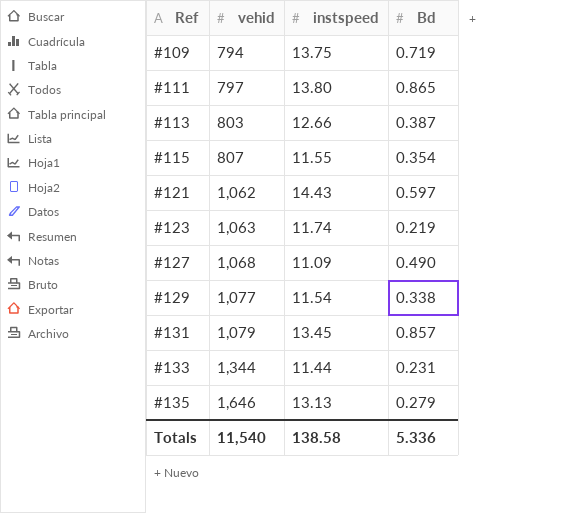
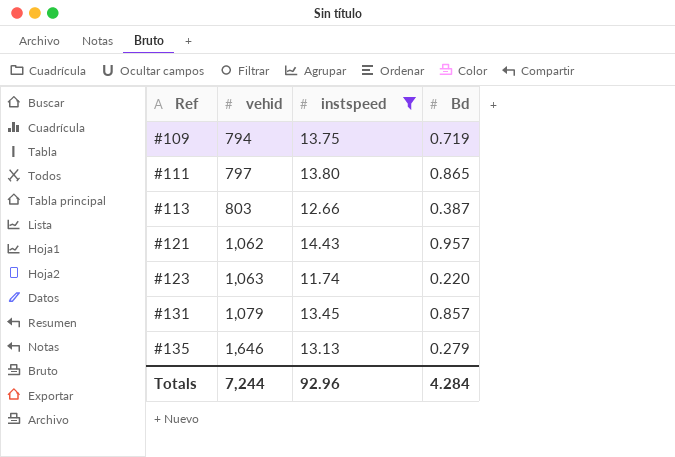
filter: none -> instspeed >= 11.74
#121 | Bd: 0.597 -> 0.957
#123 | Bd: 0.219 -> 0.220
Totals | vehid: 11,540 -> 7,244
Totals | instspeed: 138.58 -> 92.96
Totals | Bd: 5.336 -> 4.284

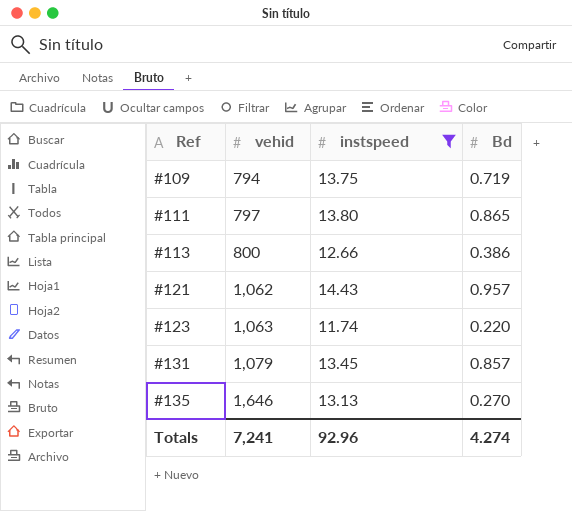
#113 | vehid: 803 -> 800
#113 | Bd: 0.387 -> 0.386
#135 | Bd: 0.279 -> 0.270
Totals | vehid: 7,244 -> 7,241
Totals | Bd: 4.284 -> 4.274

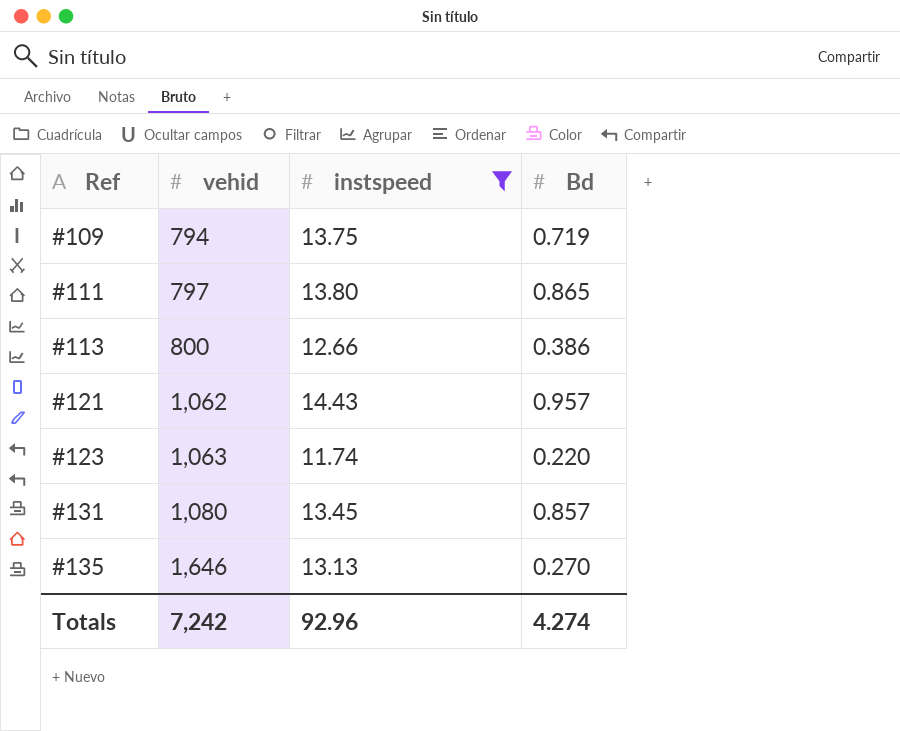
#131 | vehid: 1,079 -> 1,080
Totals | vehid: 7,241 -> 7,242

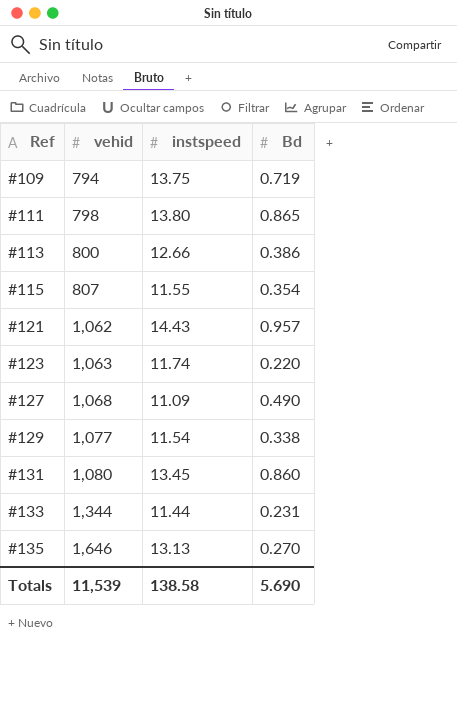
filter: instspeed >= 11.74 -> none
#111 | vehid: 797 -> 798
#131 | Bd: 0.857 -> 0.860
Totals | vehid: 7,242 -> 11,539
Totals | instspeed: 92.96 -> 138.58
Totals | Bd: 4.274 -> 5.690

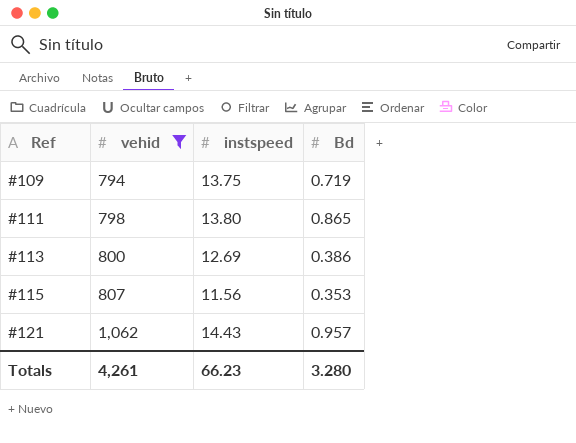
filter: none -> vehid <= 1,062
#113 | instspeed: 12.66 -> 12.69
#115 | instspeed: 11.55 -> 11.56
#115 | Bd: 0.354 -> 0.353
Totals | vehid: 11,539 -> 4,261
Totals | instspeed: 138.58 -> 66.23
Totals | Bd: 5.690 -> 3.280

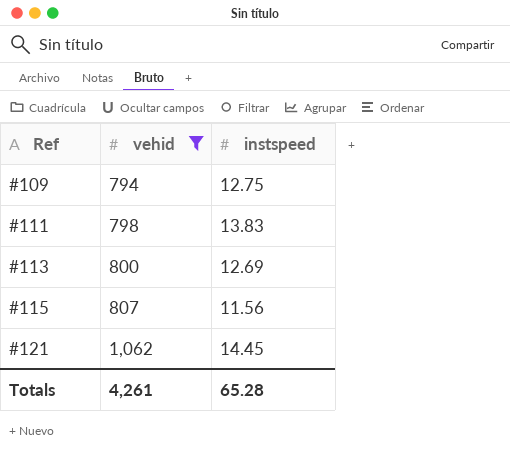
column Bd | position: 4 -> none
#109 | instspeed: 13.75 -> 12.75
#111 | instspeed: 13.80 -> 13.83
#121 | instspeed: 14.43 -> 14.45
Totals | instspeed: 66.23 -> 65.28

